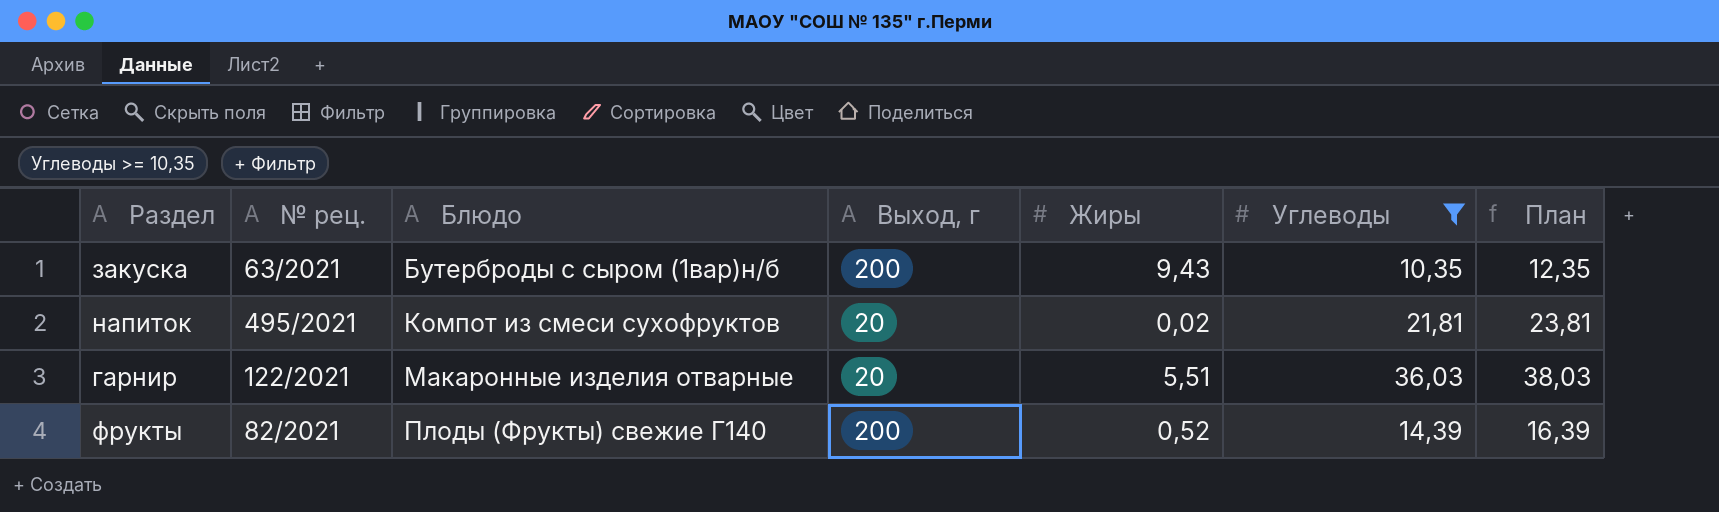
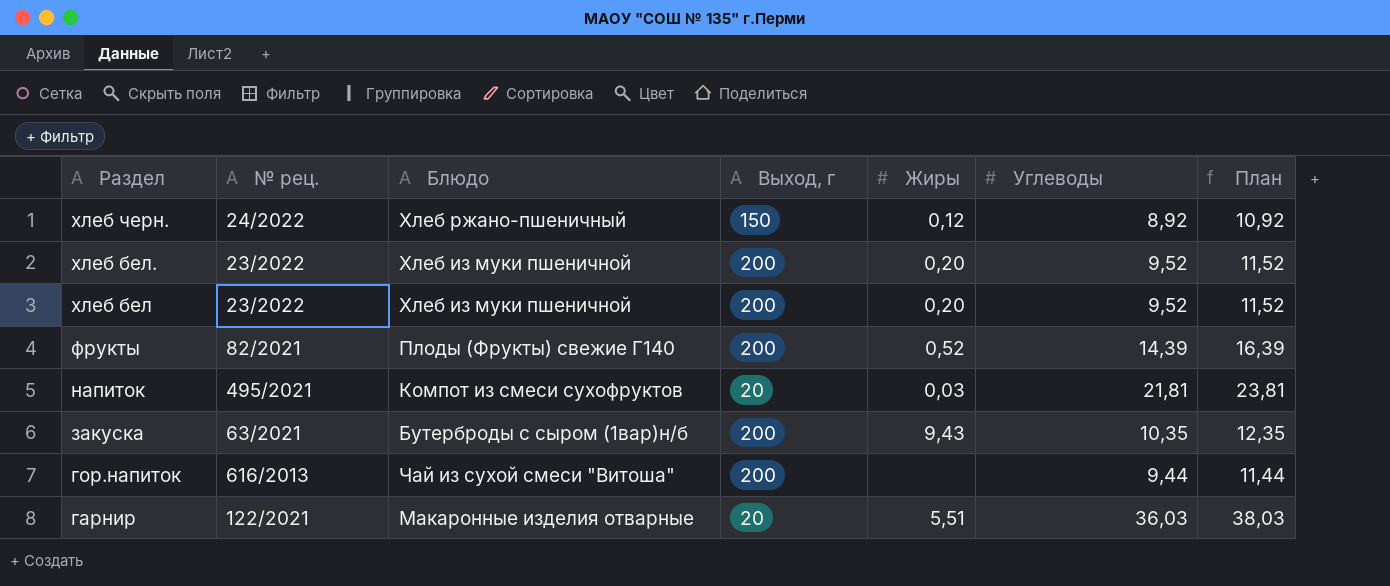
filter: Углеводы >= 10,35 -> none
row order: Блюдо ascending -> Раздел descending
напиток | Жиры: 0,02 -> 0,03

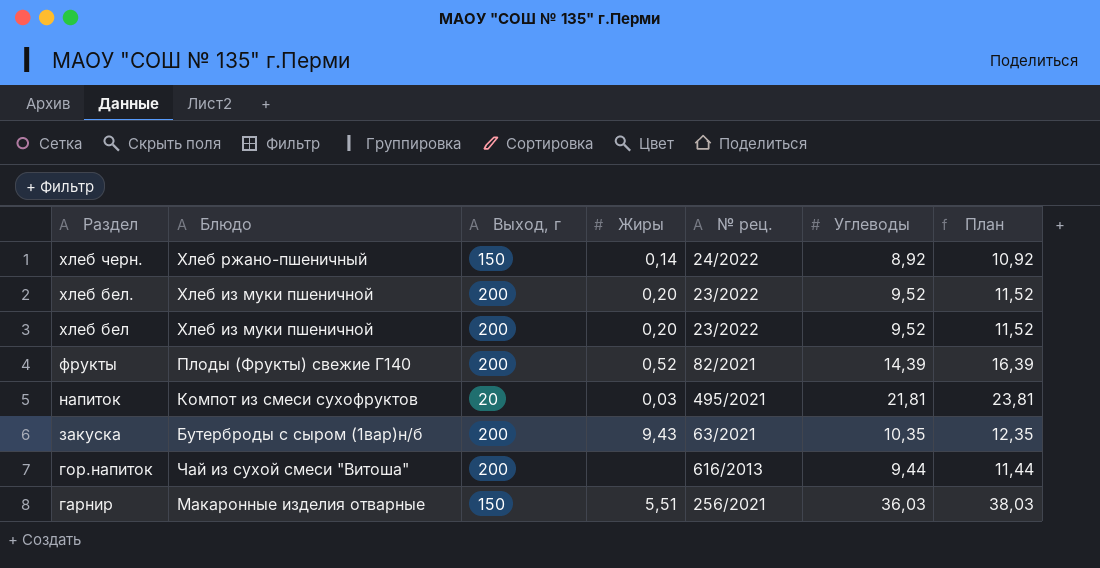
column № рец. | position: 2 -> 5
хлеб черн. | Жиры: 0,12 -> 0,14
гарнир | Выход, г: 20 -> 150
гарнир | № рец.: 122/2021 -> 256/2021

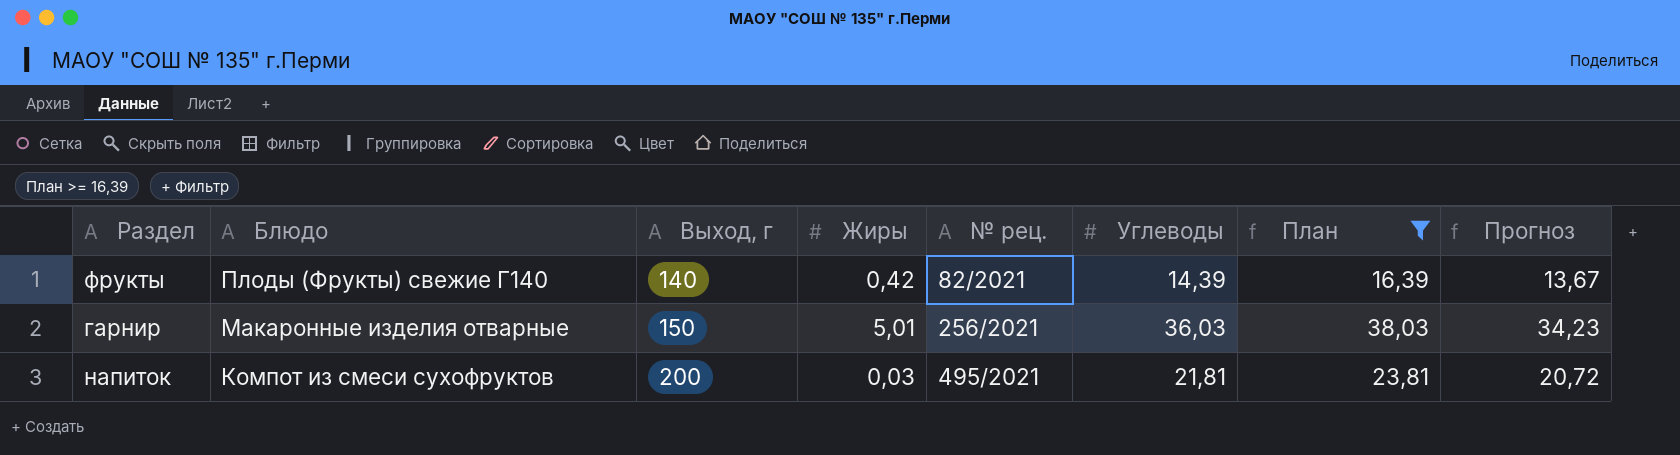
filter: none -> План >= 16,39
row order: Раздел descending -> Блюдо descending
column Прогноз | formula: none -> [Углеводы] * 0,95
фрукты | Выход, г: 200 -> 140
фрукты | Жиры: 0,52 -> 0,42
гарнир | Жиры: 5,51 -> 5,01
напиток | Выход, г: 20 -> 200

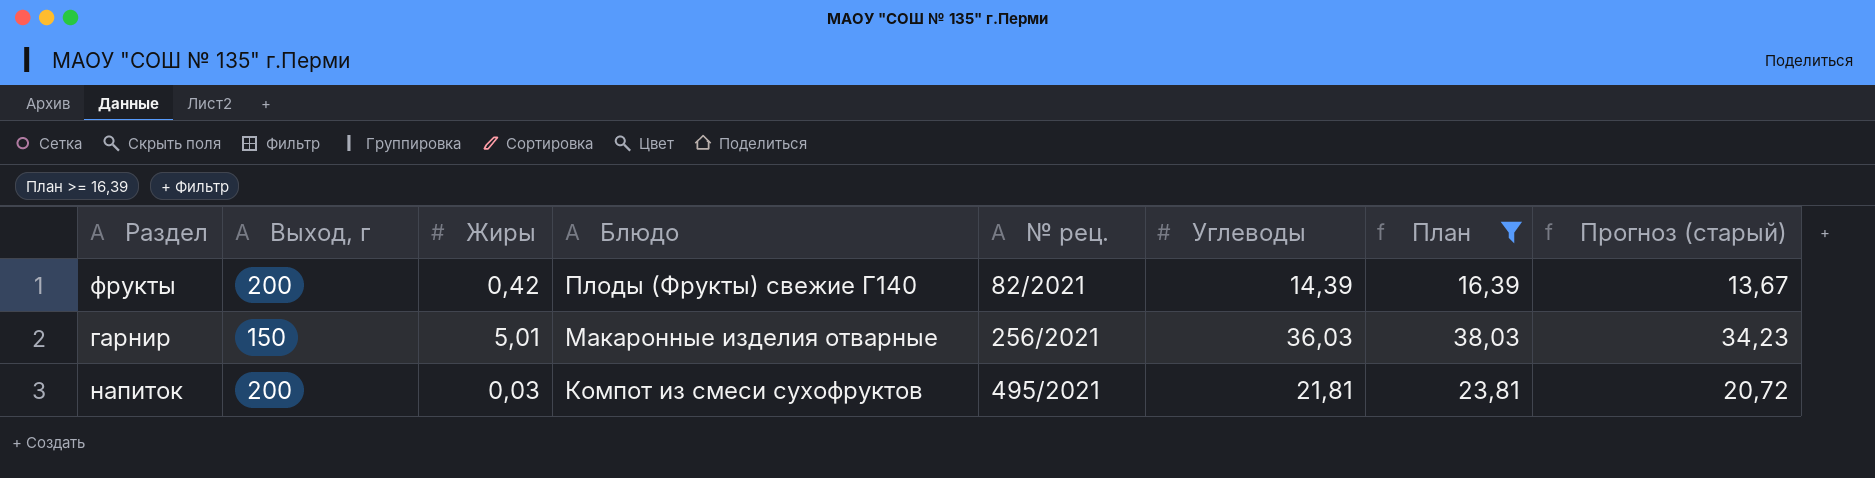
column Блюдо | position: 2 -> 4
column name: Прогноз -> Прогноз (старый)
фрукты | Выход, г: 140 -> 200

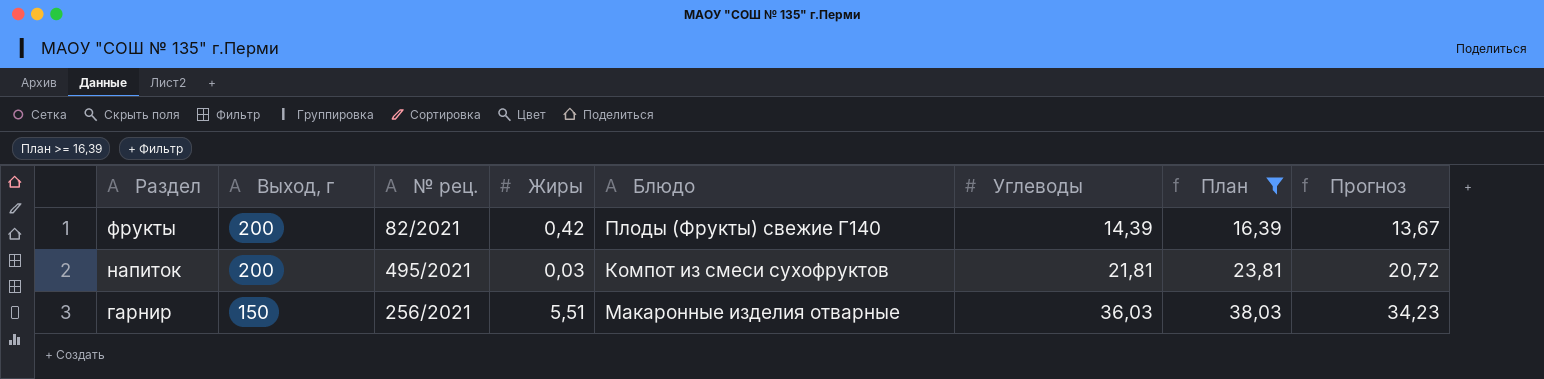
row order: Блюдо descending -> Раздел descending
column № рец. | position: 5 -> 3
column name: Прогноз (старый) -> Прогноз
гарнир | Жиры: 5,01 -> 5,51

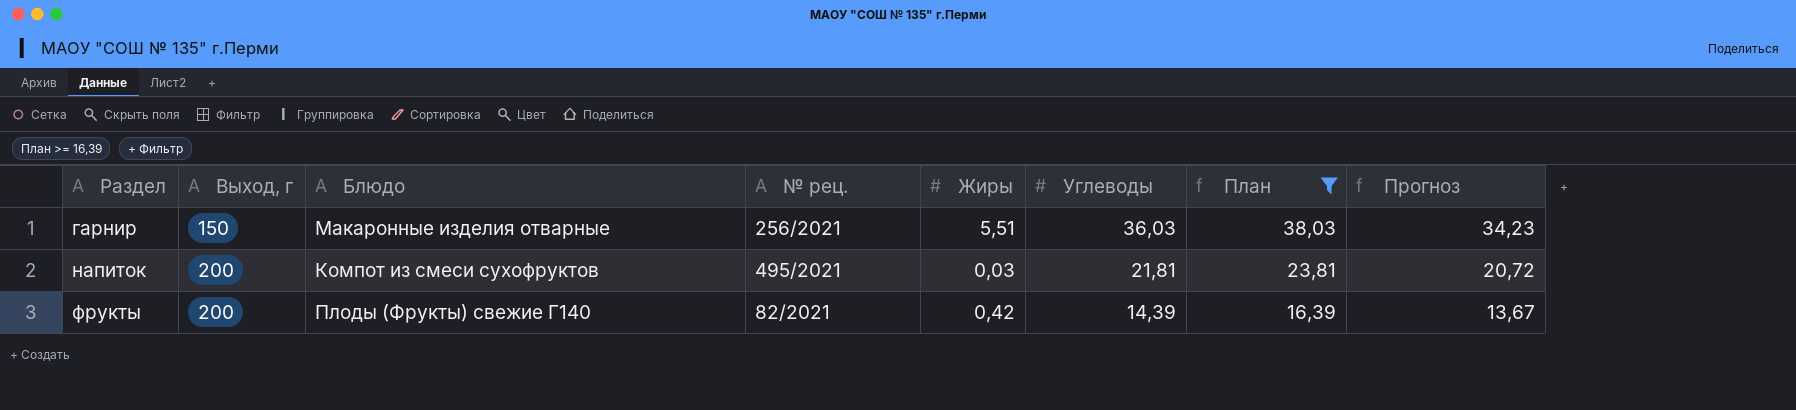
row order: Раздел descending -> Раздел ascending
column Блюдо | position: 5 -> 3

